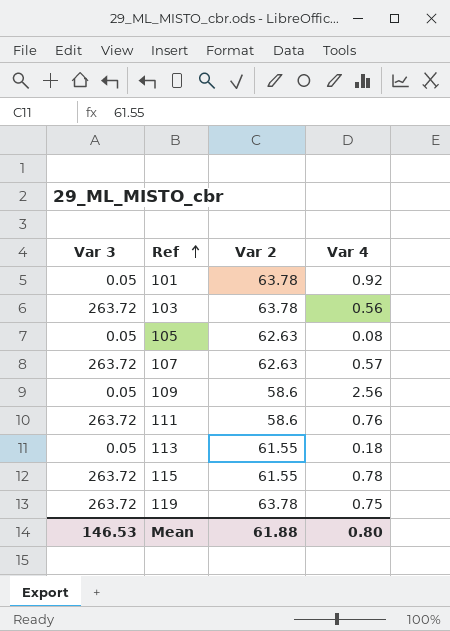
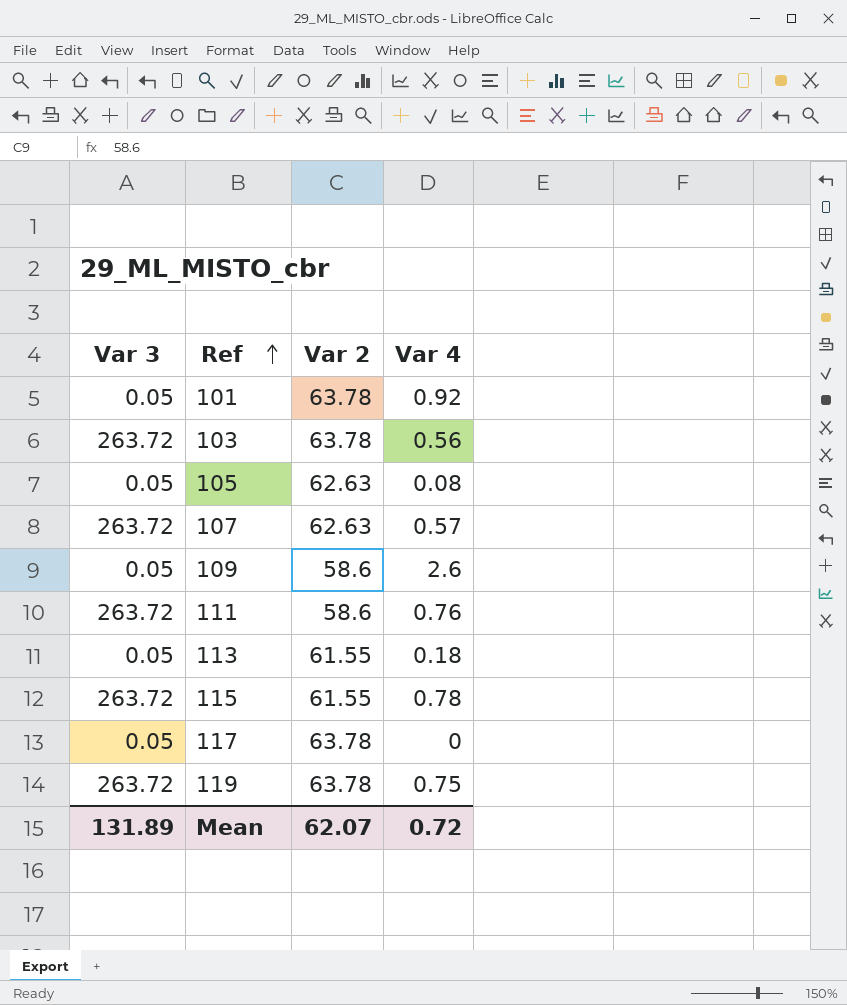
109 | Var 4: 2.56 -> 2.6
row 117: none -> 0.05 | 63.78 | 0
Mean | Var 3: 146.53 -> 131.89
Mean | Var 2: 61.88 -> 62.07
Mean | Var 4: 0.80 -> 0.72

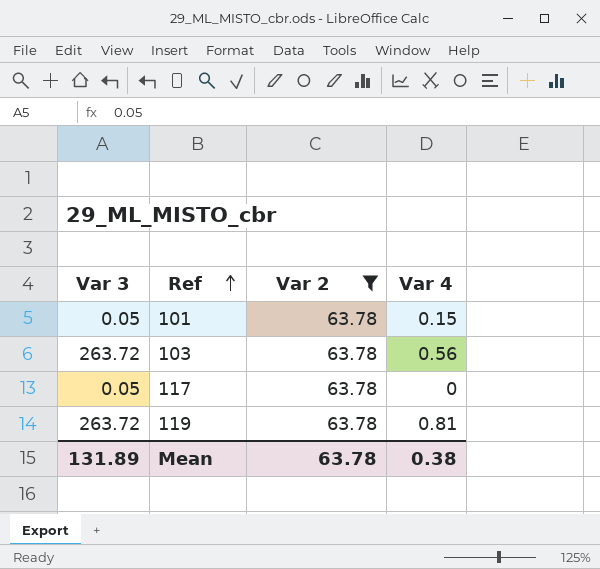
filter: none -> Var 2 = 63.78
101 | Var 4: 0.92 -> 0.15
119 | Var 4: 0.75 -> 0.81
Mean | Var 2: 62.07 -> 63.78
Mean | Var 4: 0.72 -> 0.38

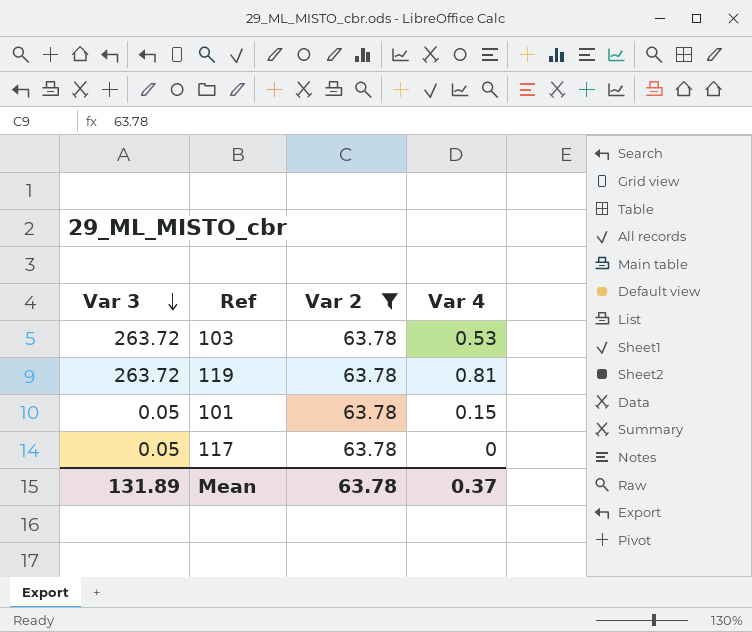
row order: Ref ascending -> Var 3 descending
103 | Var 4: 0.56 -> 0.53
Mean | Var 4: 0.38 -> 0.37

